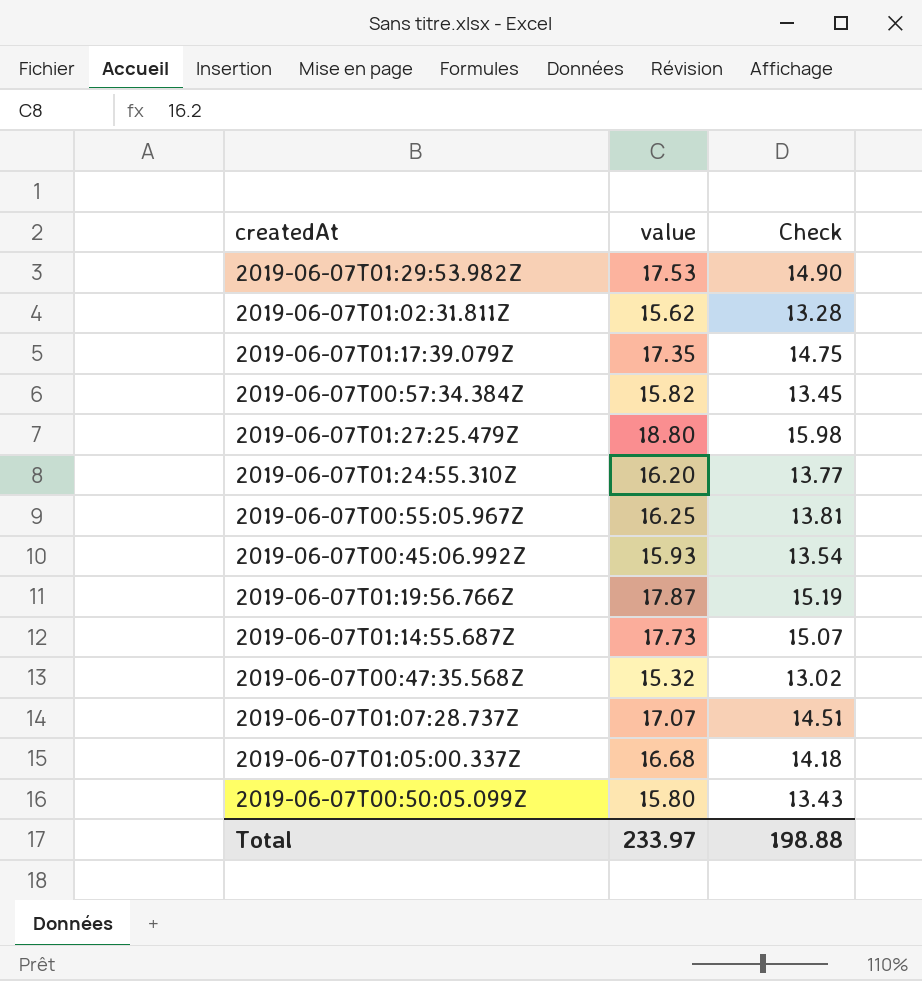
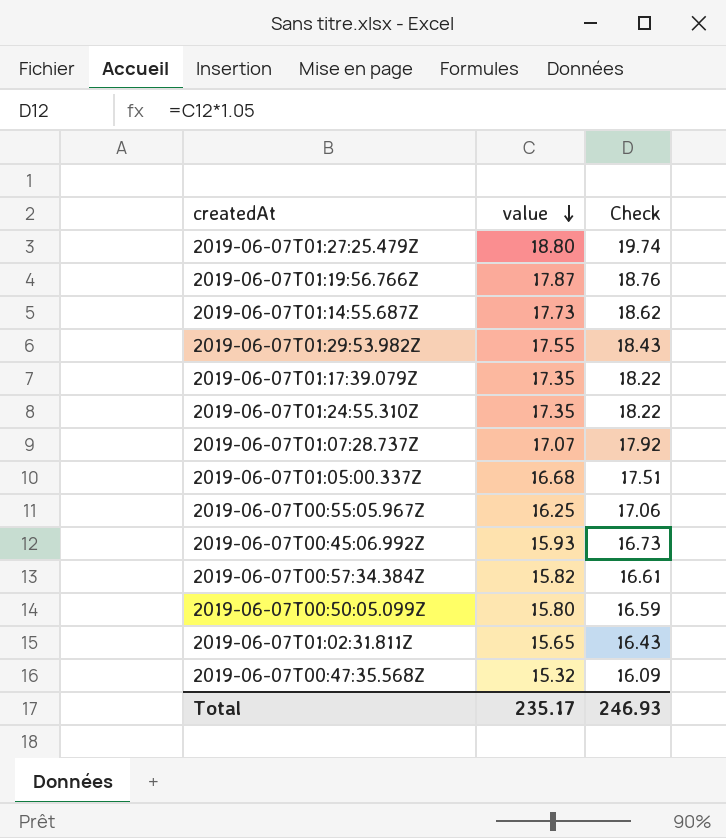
row order: none -> value descending
column Check | formula: [value] * 0.85 -> [value] * 1.05
2019-06-07T01:29:53.982Z | value: 17.53 -> 17.55
2019-06-07T01:24:55.310Z | value: 16.20 -> 17.35
2019-06-07T01:02:31.811Z | value: 15.62 -> 15.65
Total | value: 233.97 -> 235.17
Total | Check: 198.88 -> 246.93

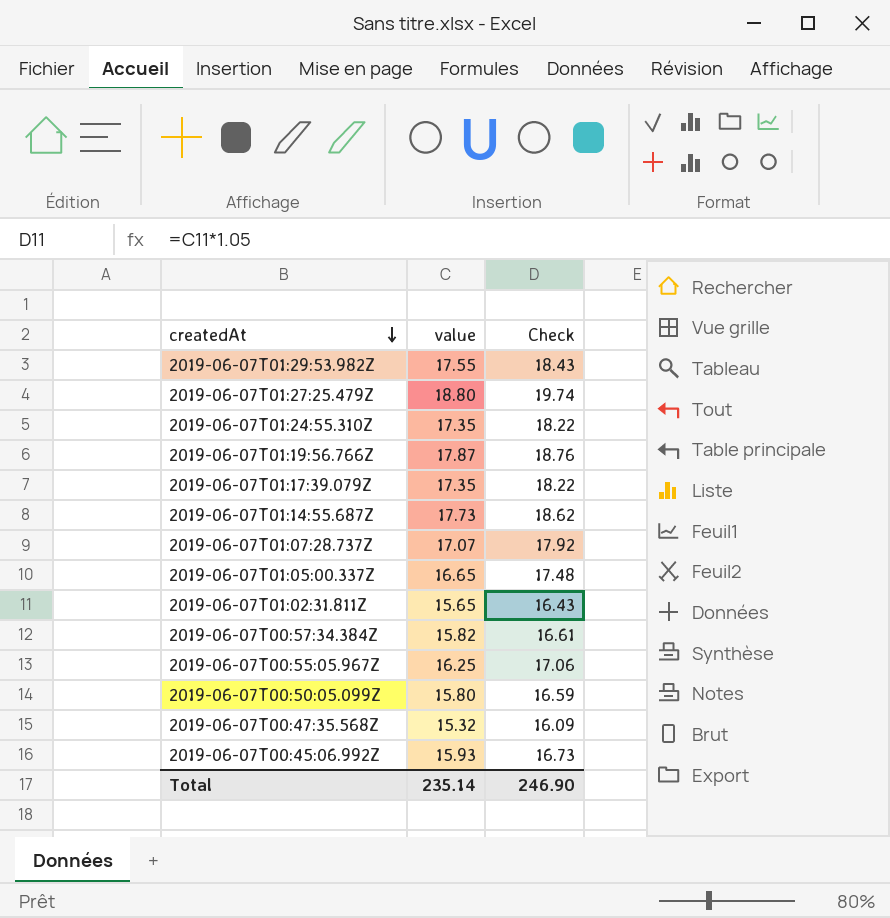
row order: value descending -> createdAt descending
2019-06-07T01:05:00.337Z | value: 16.68 -> 16.65
2019-06-07T01:05:00.337Z | Check: 17.51 -> 17.48
Total | value: 235.17 -> 235.14
Total | Check: 246.93 -> 246.90

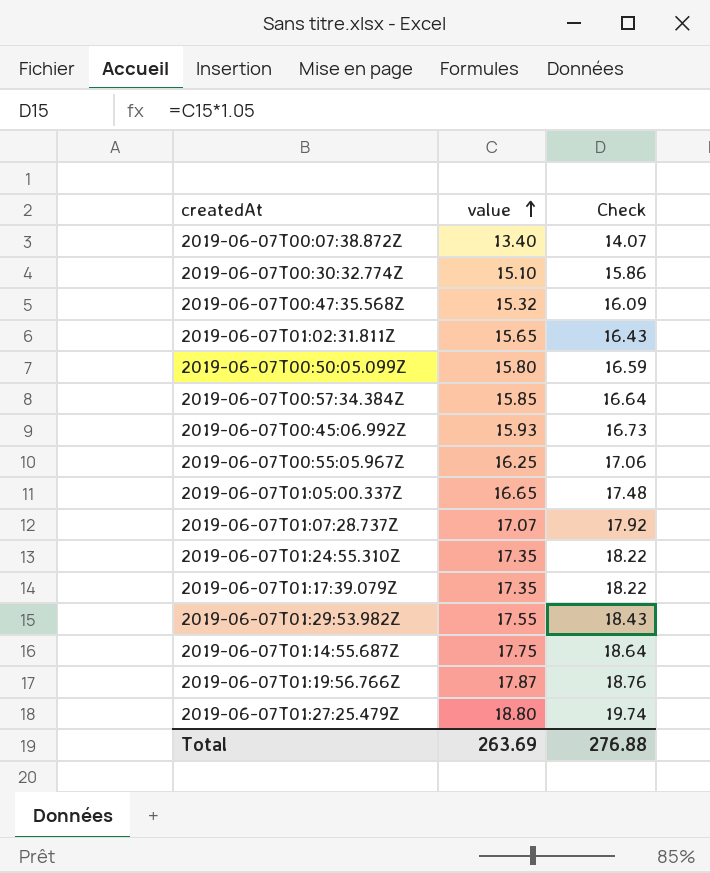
row order: createdAt descending -> value ascending
row 2019-06-07T00:07:38.872Z: none -> 13.40 | 14.07
row 2019-06-07T00:30:32.774Z: none -> 15.10 | 15.86
2019-06-07T00:57:34.384Z | value: 15.82 -> 15.85
2019-06-07T00:57:34.384Z | Check: 16.61 -> 16.64
2019-06-07T01:14:55.687Z | value: 17.73 -> 17.75
2019-06-07T01:14:55.687Z | Check: 18.62 -> 18.64
Total | value: 235.14 -> 263.69
Total | Check: 246.90 -> 276.88

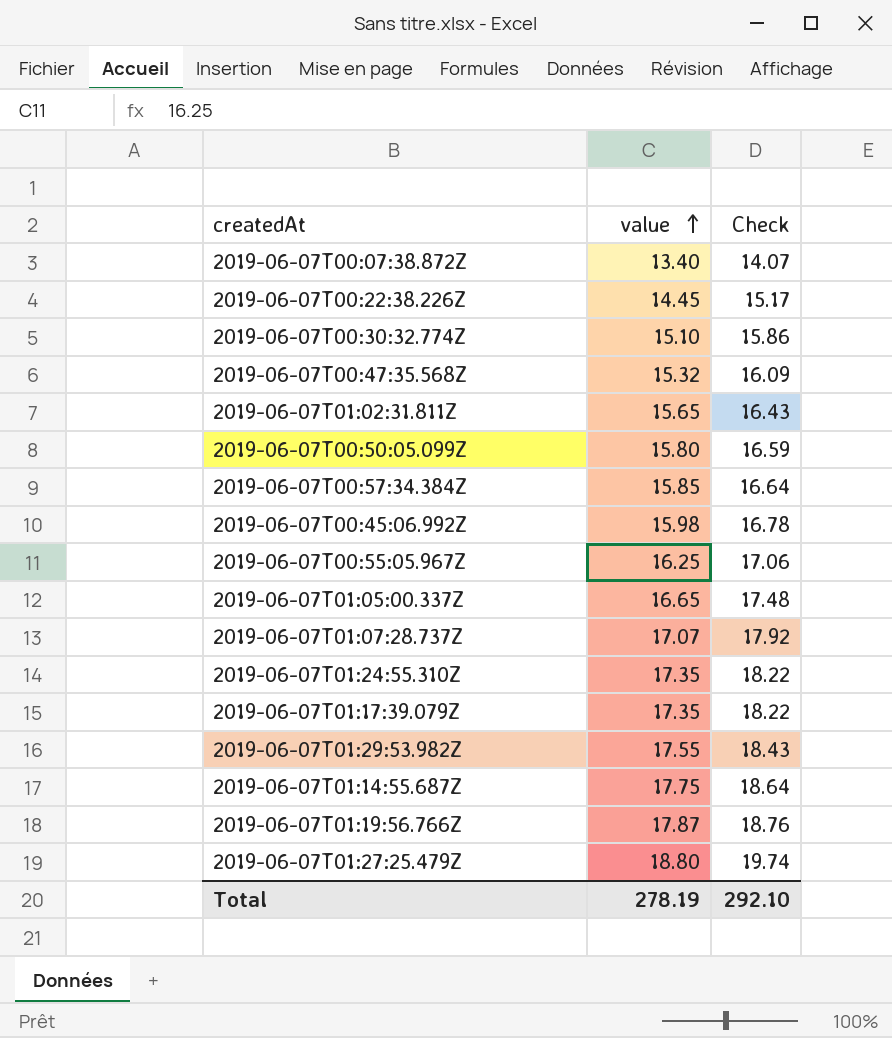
row 2019-06-07T00:22:38.226Z: none -> 14.45 | 15.17
2019-06-07T00:45:06.992Z | value: 15.93 -> 15.98
2019-06-07T00:45:06.992Z | Check: 16.73 -> 16.78
Total | value: 263.69 -> 278.19
Total | Check: 276.88 -> 292.10

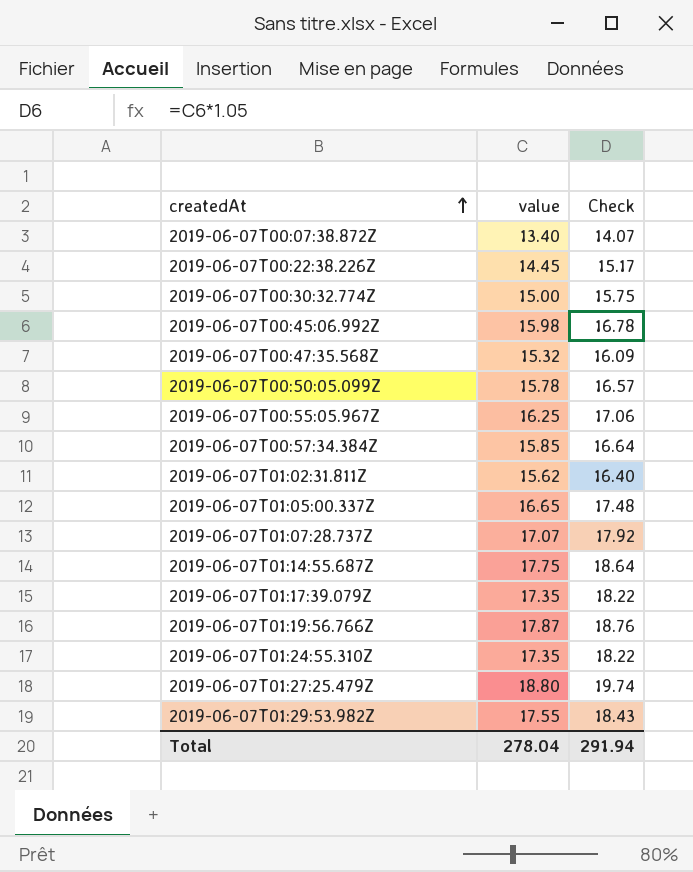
row order: value ascending -> createdAt ascending
2019-06-07T00:30:32.774Z | value: 15.10 -> 15.00
2019-06-07T00:30:32.774Z | Check: 15.86 -> 15.75
2019-06-07T00:50:05.099Z | value: 15.80 -> 15.78
2019-06-07T00:50:05.099Z | Check: 16.59 -> 16.57
2019-06-07T01:02:31.811Z | value: 15.65 -> 15.62
2019-06-07T01:02:31.811Z | Check: 16.43 -> 16.40
Total | value: 278.19 -> 278.04
Total | Check: 292.10 -> 291.94

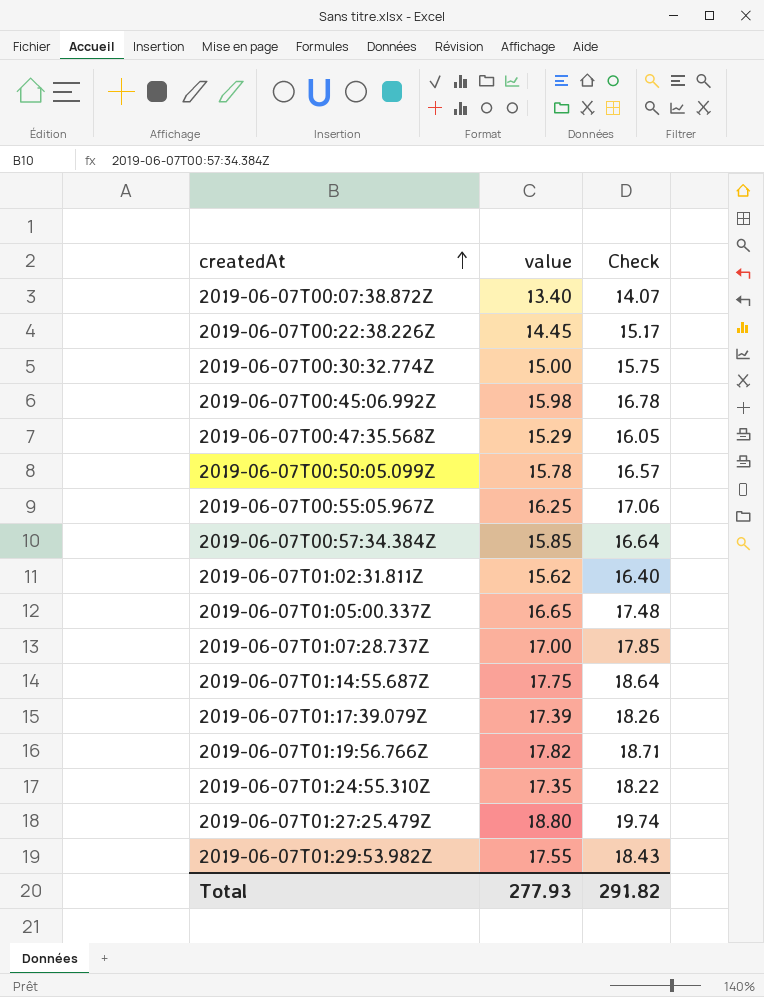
2019-06-07T00:47:35.568Z | value: 15.32 -> 15.29
2019-06-07T00:47:35.568Z | Check: 16.09 -> 16.05
2019-06-07T01:07:28.737Z | value: 17.07 -> 17.00
2019-06-07T01:07:28.737Z | Check: 17.92 -> 17.85
2019-06-07T01:17:39.079Z | value: 17.35 -> 17.39
2019-06-07T01:17:39.079Z | Check: 18.22 -> 18.26
2019-06-07T01:19:56.766Z | value: 17.87 -> 17.82
2019-06-07T01:19:56.766Z | Check: 18.76 -> 18.71
Total | value: 278.04 -> 277.93
Total | Check: 291.94 -> 291.82

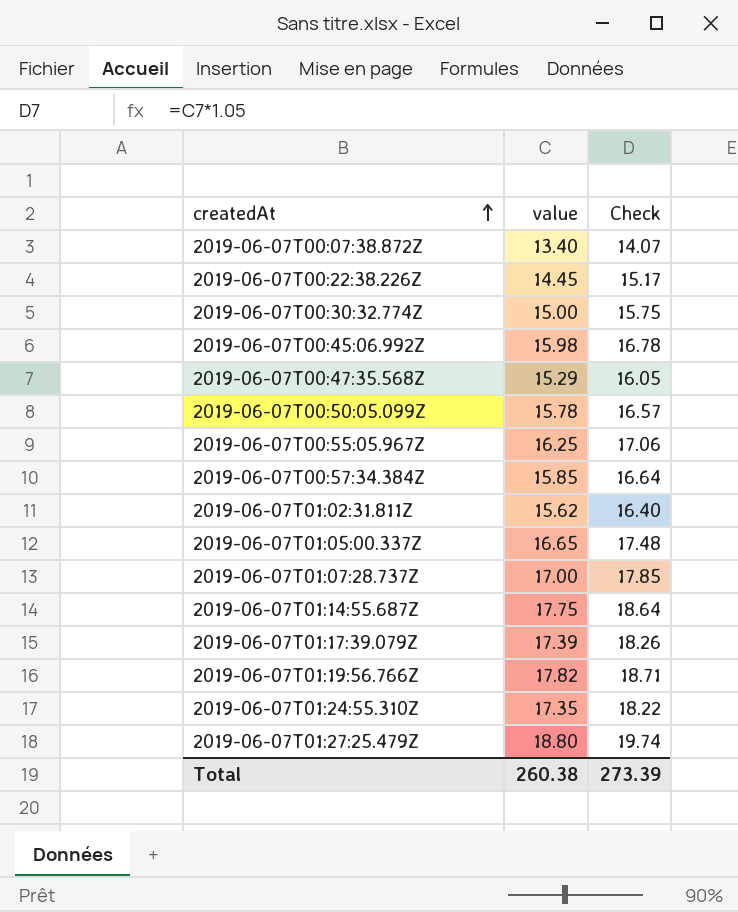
row 2019-06-07T01:29:53.982Z: 17.55 | 18.43 -> none
Total | value: 277.93 -> 260.38
Total | Check: 291.82 -> 273.39

